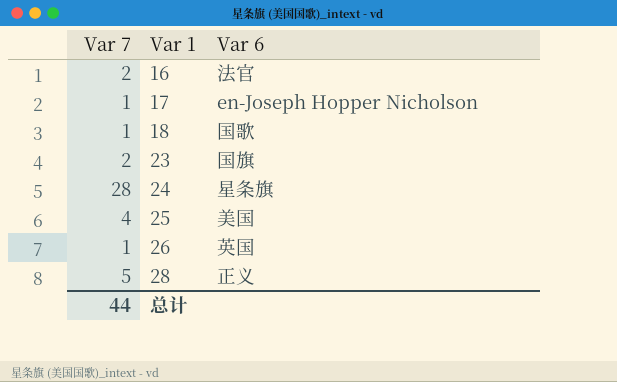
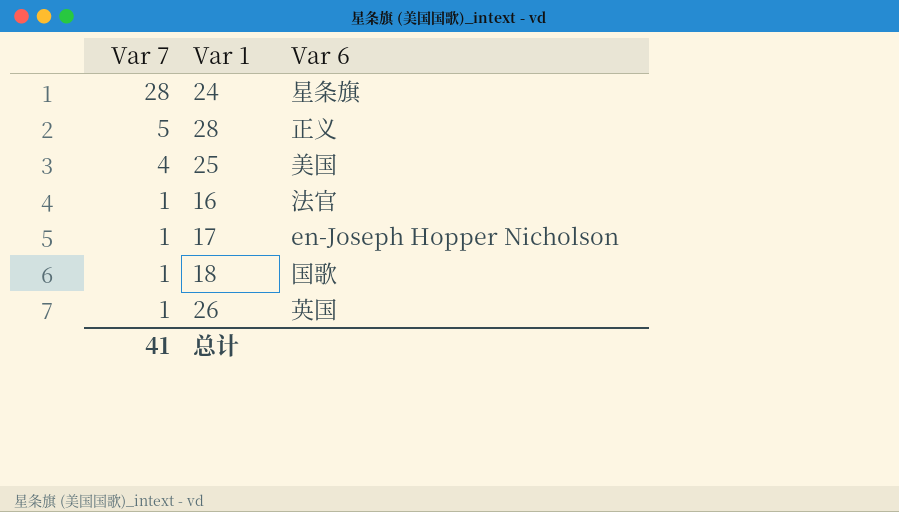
row order: Var 1 ascending -> Var 7 descending
row 23: 2 | 国旗 -> none
16 | Var 7: 2 -> 1
总计 | Var 7: 44 -> 41

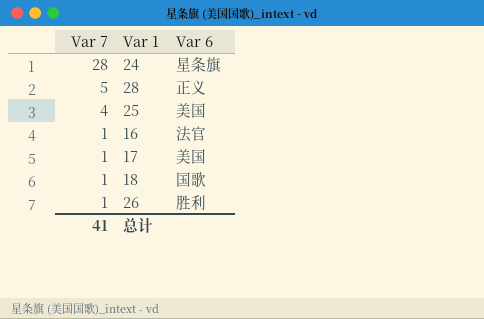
17 | Var 6: en-Joseph Hopper Nicholson -> 美国
26 | Var 6: 英国 -> 胜利

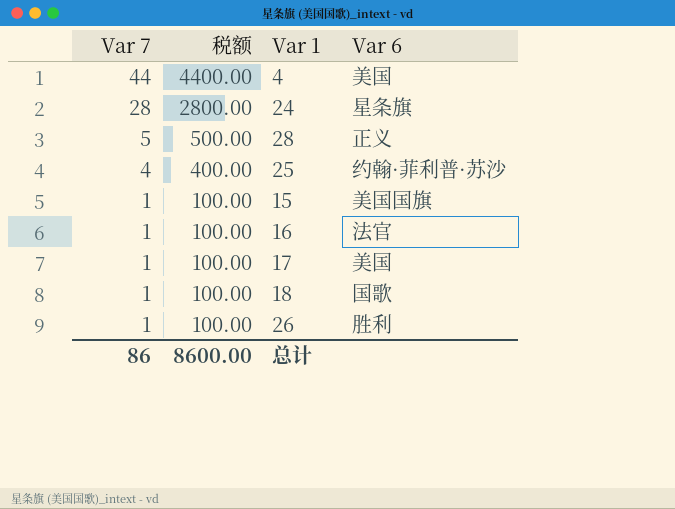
column 税额 | formula: none -> [Var 7] * 100
row 4: none -> 44 | 4400.00 | 美国
25 | Var 6: 美国 -> 约翰·菲利普·苏沙
row 15: none -> 1 | 100.00 | 美国国旗
总计 | Var 7: 41 -> 86

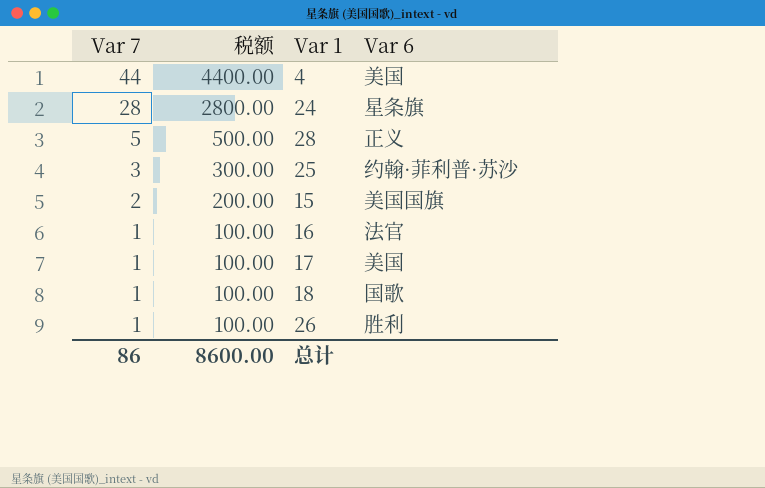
25 | Var 7: 4 -> 3
25 | 税额: 400.00 -> 300.00
15 | Var 7: 1 -> 2
15 | 税额: 100.00 -> 200.00

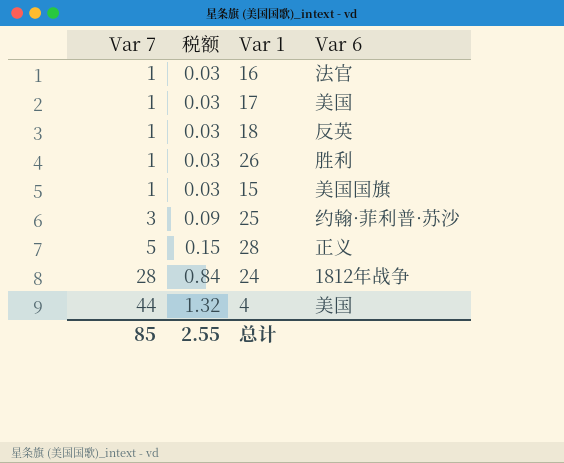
row order: Var 7 descending -> Var 7 ascending
column 税额 | formula: [Var 7] * 100 -> [Var 7] * 0.03
18 | Var 6: 国歌 -> 反英
15 | Var 7: 2 -> 1
24 | Var 6: 星条旗 -> 1812年战争
总计 | Var 7: 86 -> 85
总计 | 税额: 8600.00 -> 2.55

